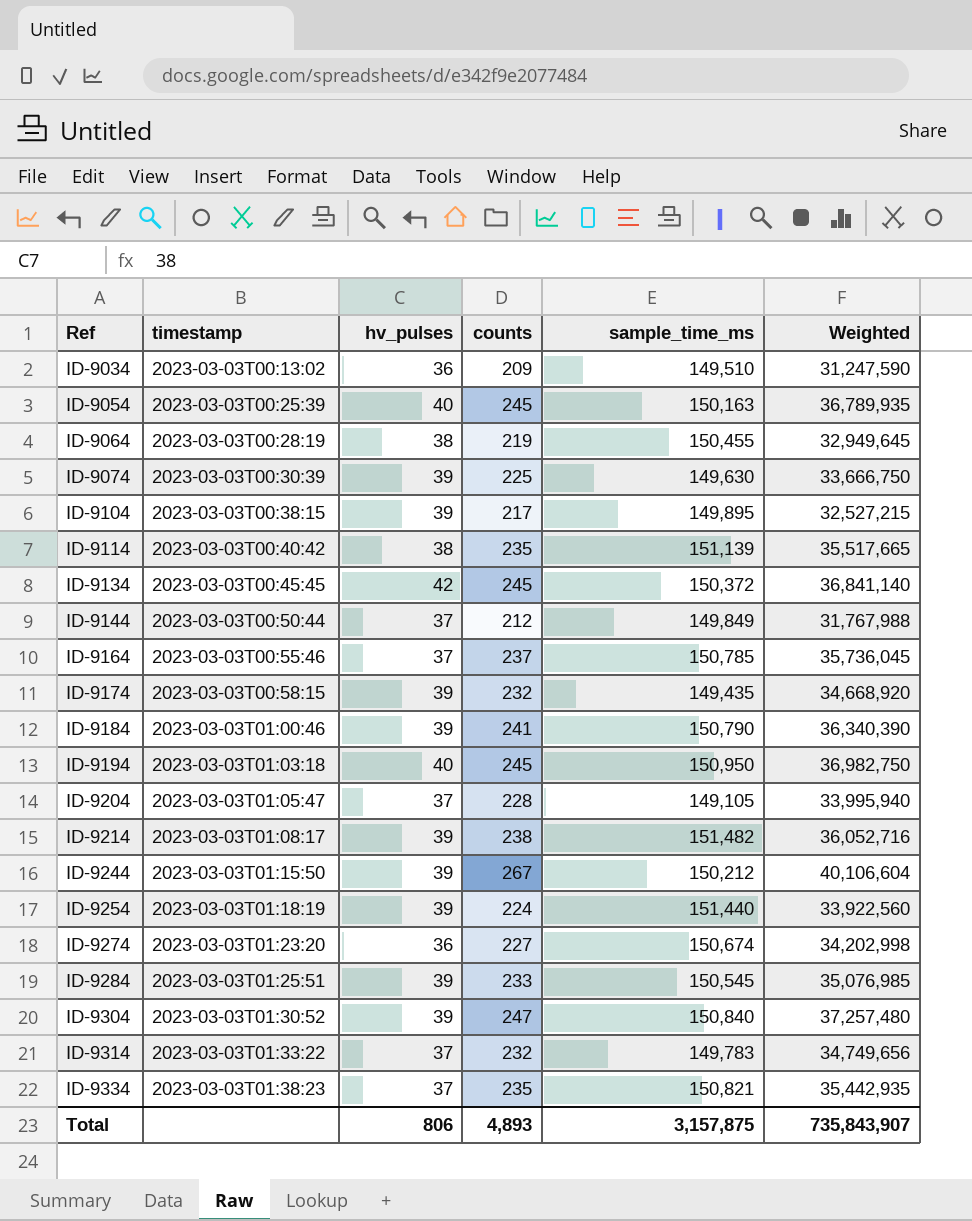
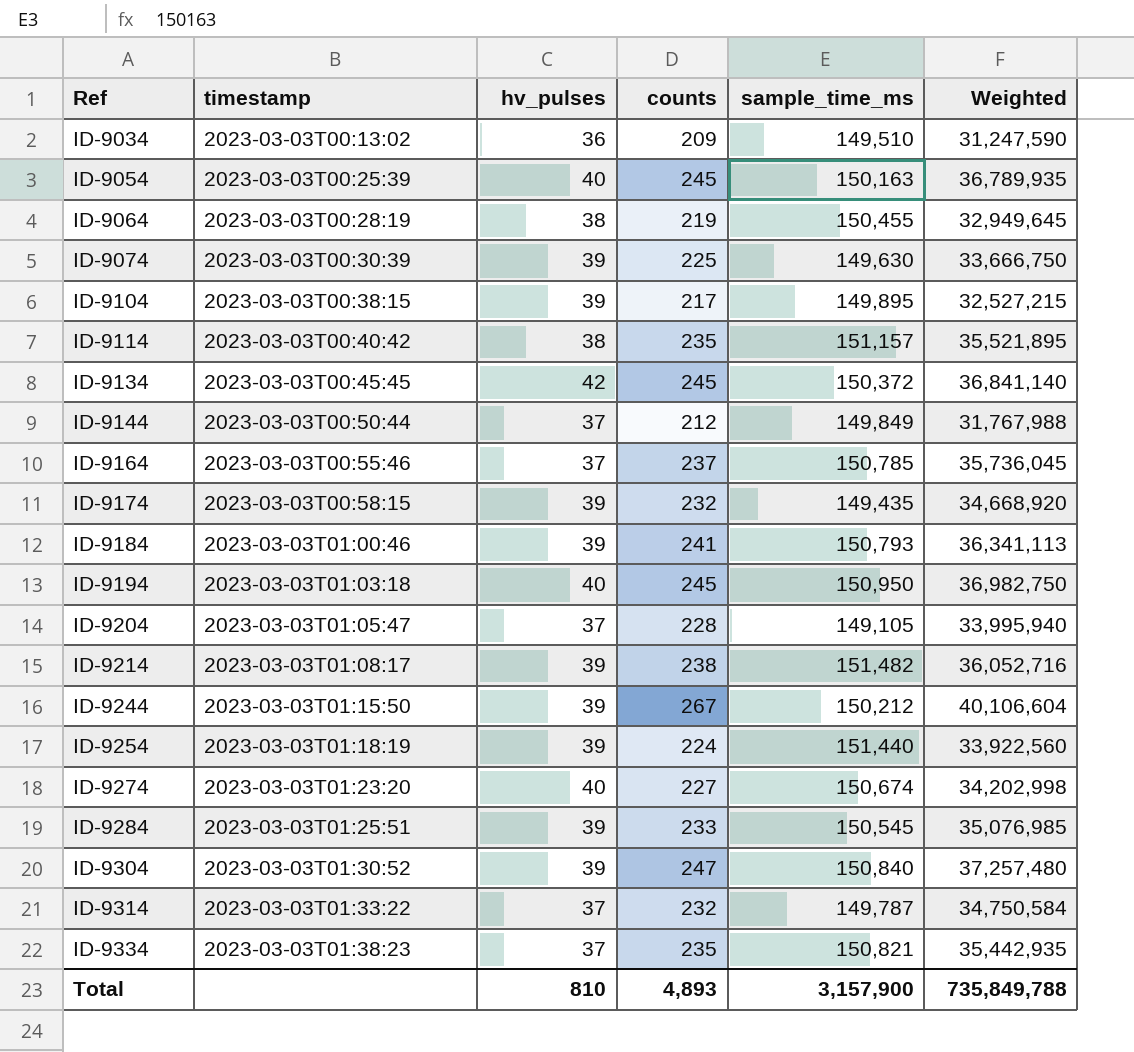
ID-9114 | sample_time_ms: 151,139 -> 151,157
ID-9114 | Weighted: 35,517,665 -> 35,521,895
ID-9184 | sample_time_ms: 150,790 -> 150,793
ID-9184 | Weighted: 36,340,390 -> 36,341,113
ID-9274 | hv_pulses: 36 -> 40
ID-9314 | sample_time_ms: 149,783 -> 149,787
ID-9314 | Weighted: 34,749,656 -> 34,750,584
Total | hv_pulses: 806 -> 810
Total | sample_time_ms: 3,157,875 -> 3,157,900
Total | Weighted: 735,843,907 -> 735,849,788

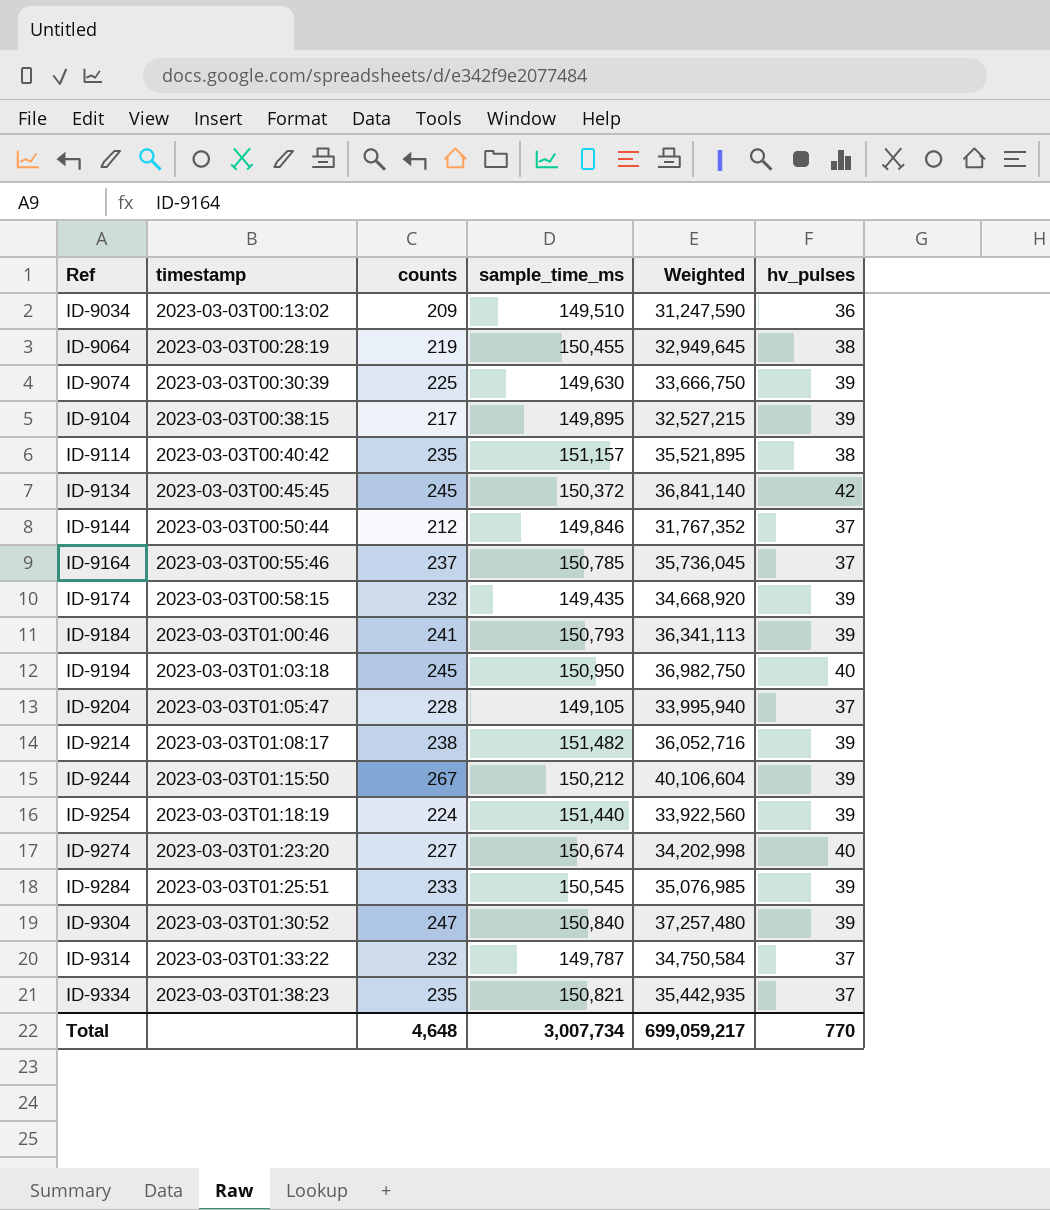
column hv_pulses | position: 3 -> 6
row ID-9054: 2023-03-03T00:25:39 | 40 | 245 | 150,163 | 36,789,935 -> none
ID-9144 | sample_time_ms: 149,849 -> 149,846
ID-9144 | Weighted: 31,767,988 -> 31,767,352
Total | counts: 4,893 -> 4,648
Total | sample_time_ms: 3,157,900 -> 3,007,734
Total | Weighted: 735,849,788 -> 699,059,217
Total | hv_pulses: 810 -> 770

